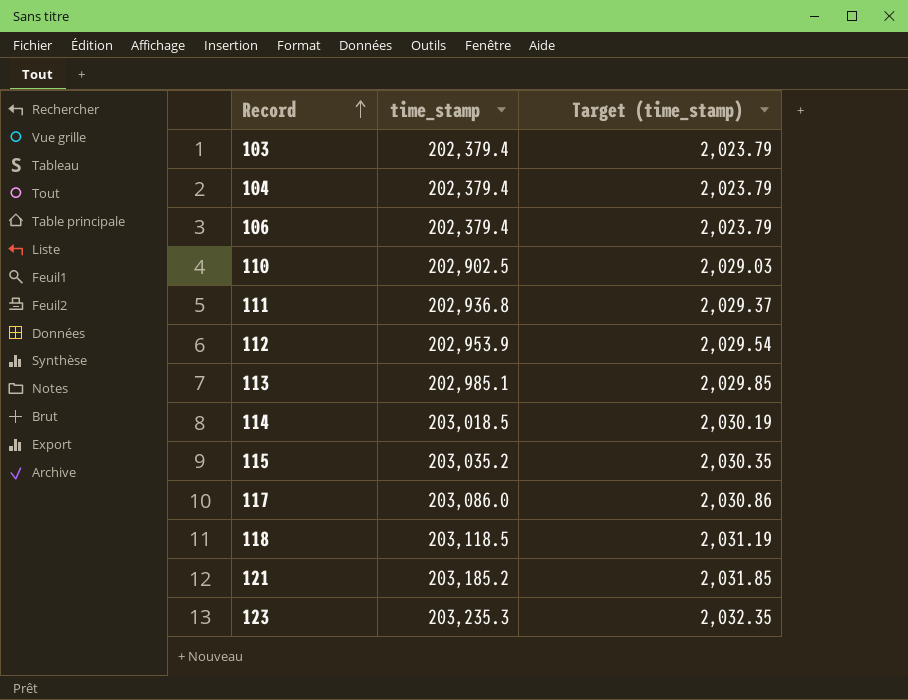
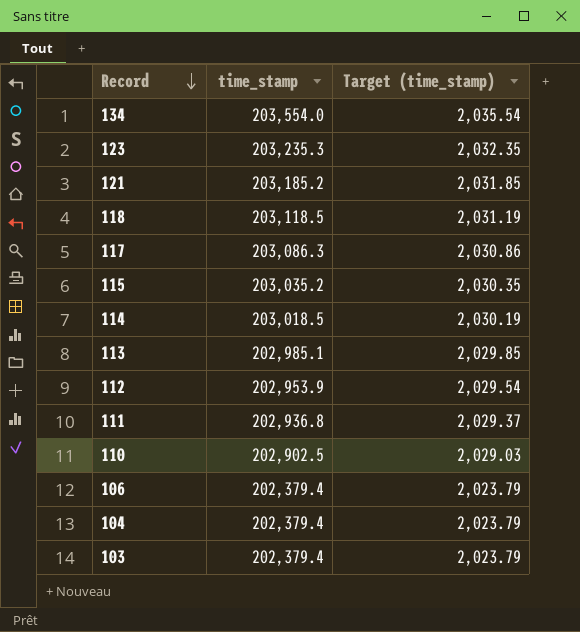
row order: Record ascending -> Record descending
row 134: none -> 203,554.0 | 2,035.54
117 | time_stamp: 203,086.0 -> 203,086.3

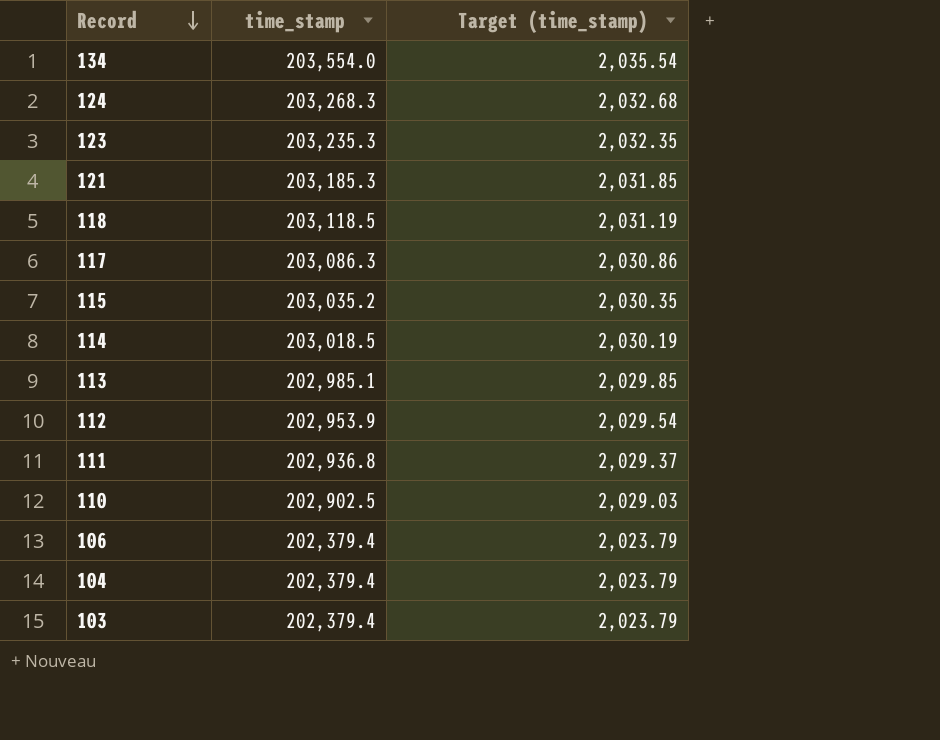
row 124: none -> 203,268.3 | 2,032.68
121 | time_stamp: 203,185.2 -> 203,185.3

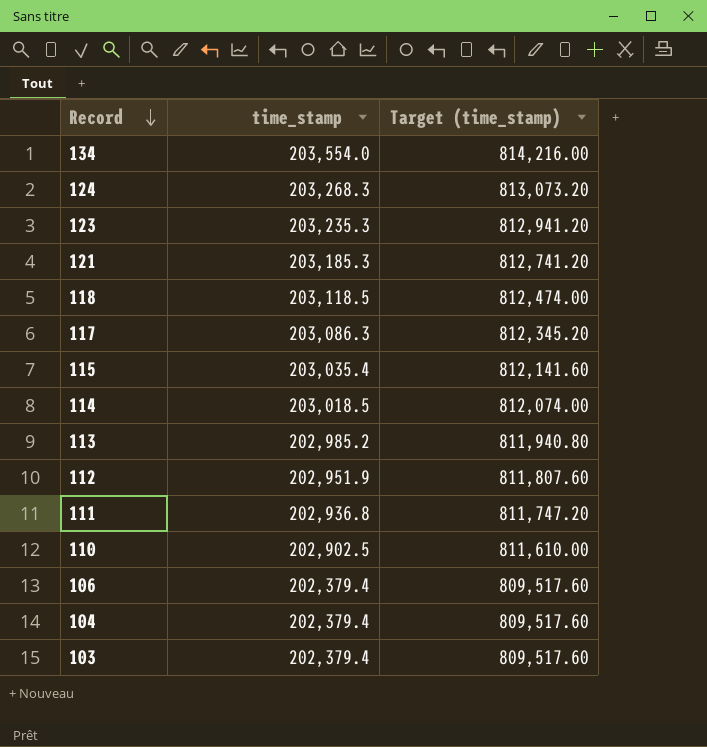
column Target (time_stamp) | formula: [time_stamp] * 0.01 -> [time_stamp] * 4
115 | time_stamp: 203,035.2 -> 203,035.4
113 | time_stamp: 202,985.1 -> 202,985.2
112 | time_stamp: 202,953.9 -> 202,951.9

